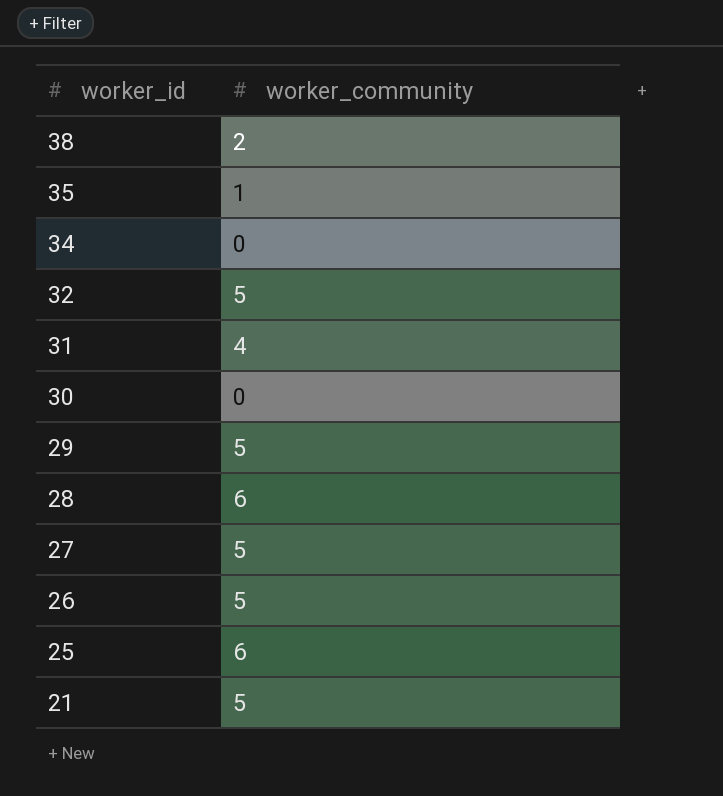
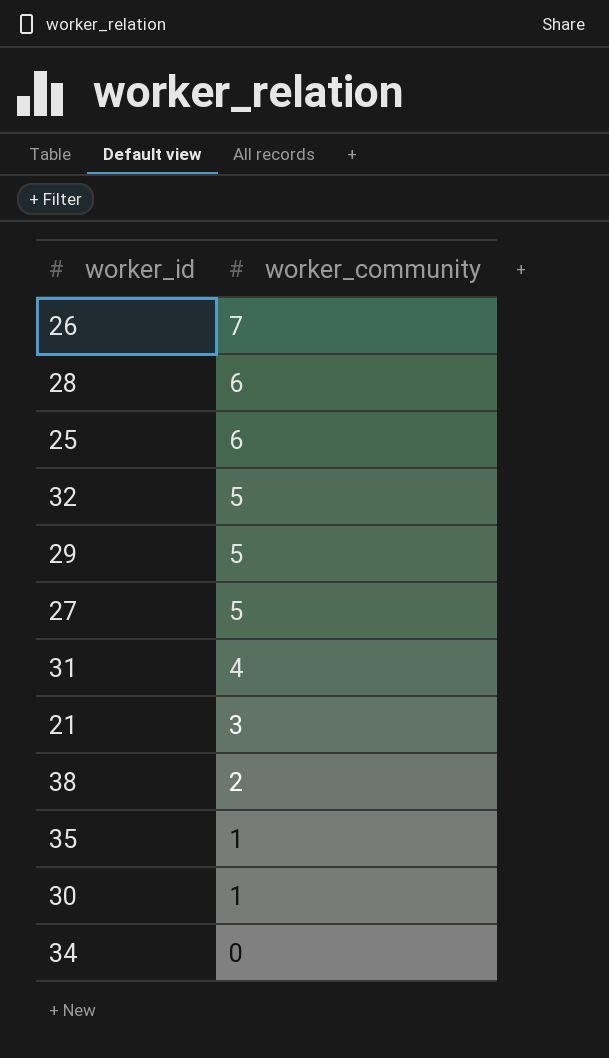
row order: worker_id descending -> worker_community descending
26 | worker_community: 5 -> 7
21 | worker_community: 5 -> 3
30 | worker_community: 0 -> 1

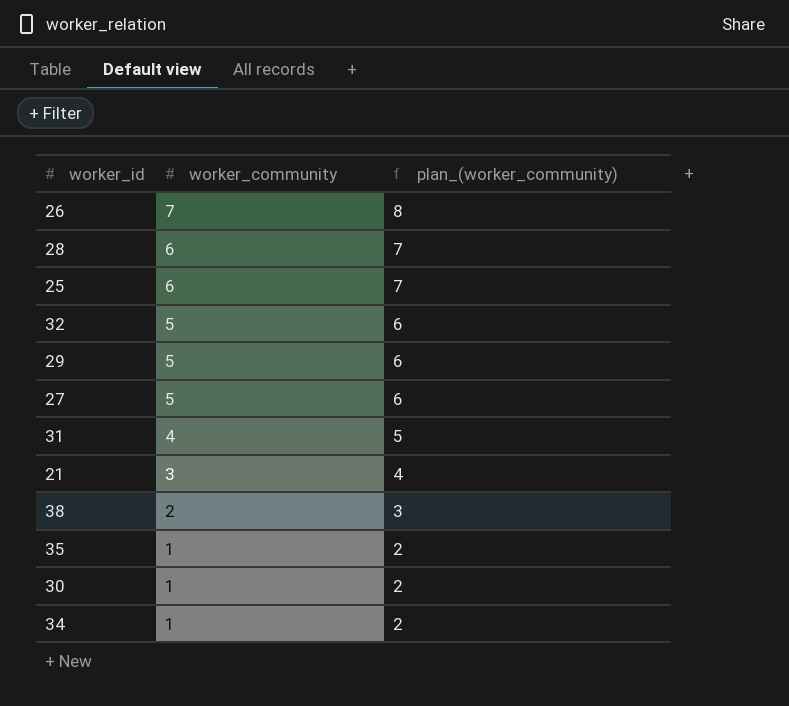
column plan_(worker_community) | formula: none -> [worker_community] + 1
34 | worker_community: 0 -> 1

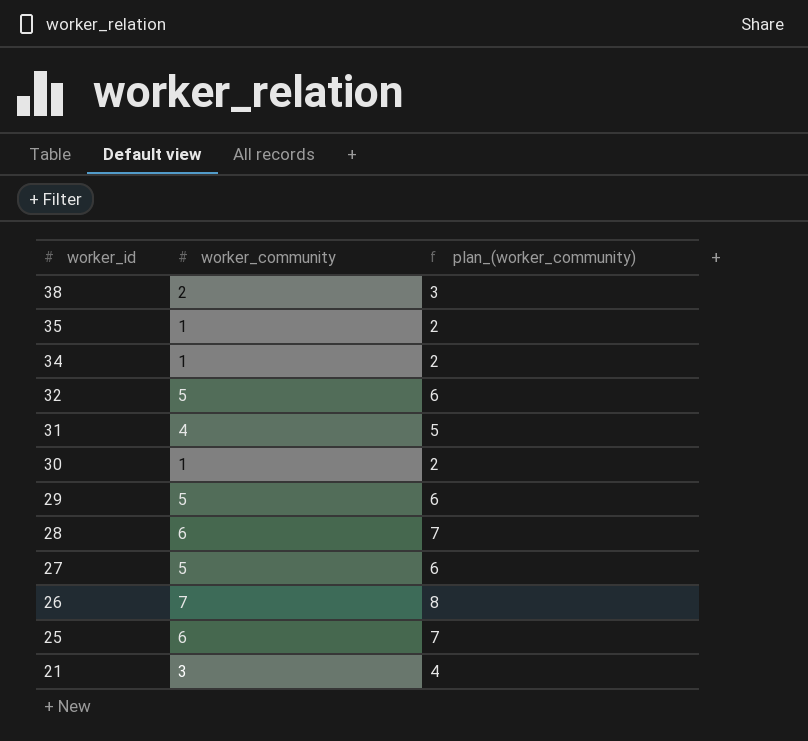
row order: worker_community descending -> worker_id descending

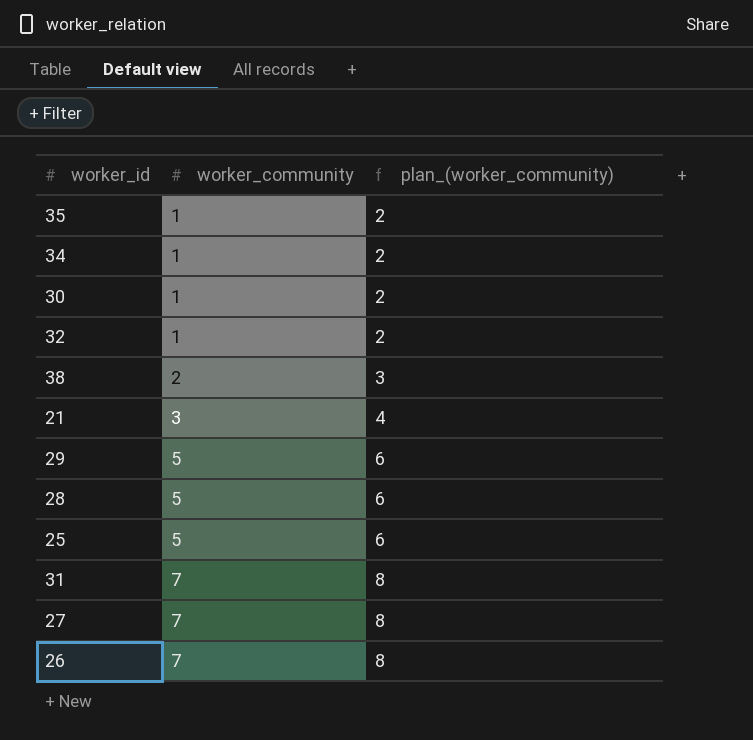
row order: worker_id descending -> worker_community ascending
32 | worker_community: 5 -> 1
32 | plan_(worker_community): 6 -> 2
28 | worker_community: 6 -> 5
28 | plan_(worker_community): 7 -> 6
25 | worker_community: 6 -> 5
25 | plan_(worker_community): 7 -> 6
31 | worker_community: 4 -> 7
31 | plan_(worker_community): 5 -> 8
27 | worker_community: 5 -> 7
27 | plan_(worker_community): 6 -> 8

